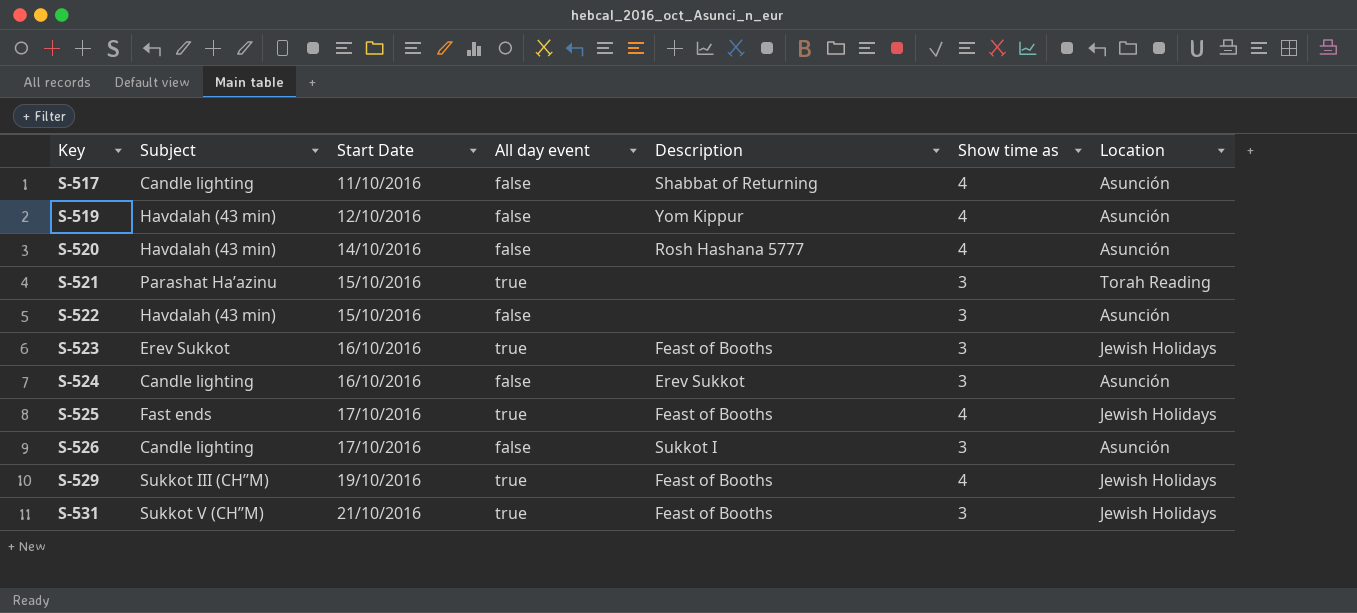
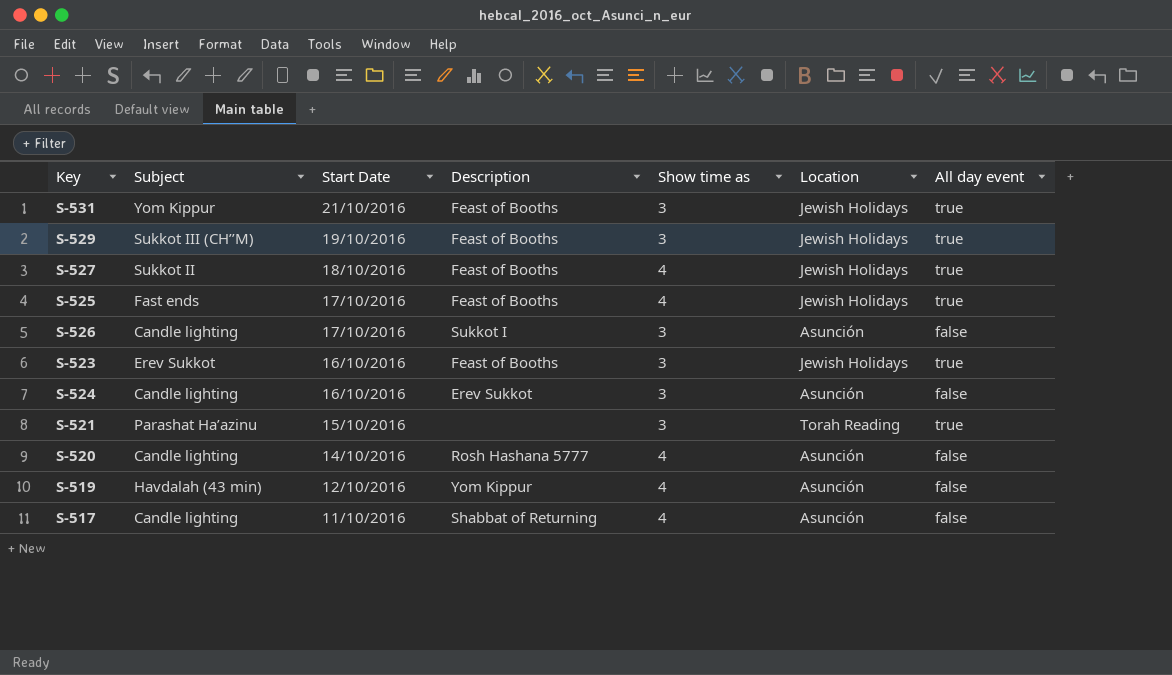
row order: Key ascending -> Start Date descending
column All day event | position: 4 -> 7
row S-522: Havdalah (43 min) | 15/10/2016 | false | none | 3 | Asunción -> none
S-531 | Subject: Sukkot V (CH’’M) -> Yom Kippur
S-529 | Show time as: 4 -> 3
row S-527: none -> Sukkot II | 18/10/2016 | Feast of Booths | 4 | Jewish Holidays | true
S-520 | Subject: Havdalah (43 min) -> Candle lighting

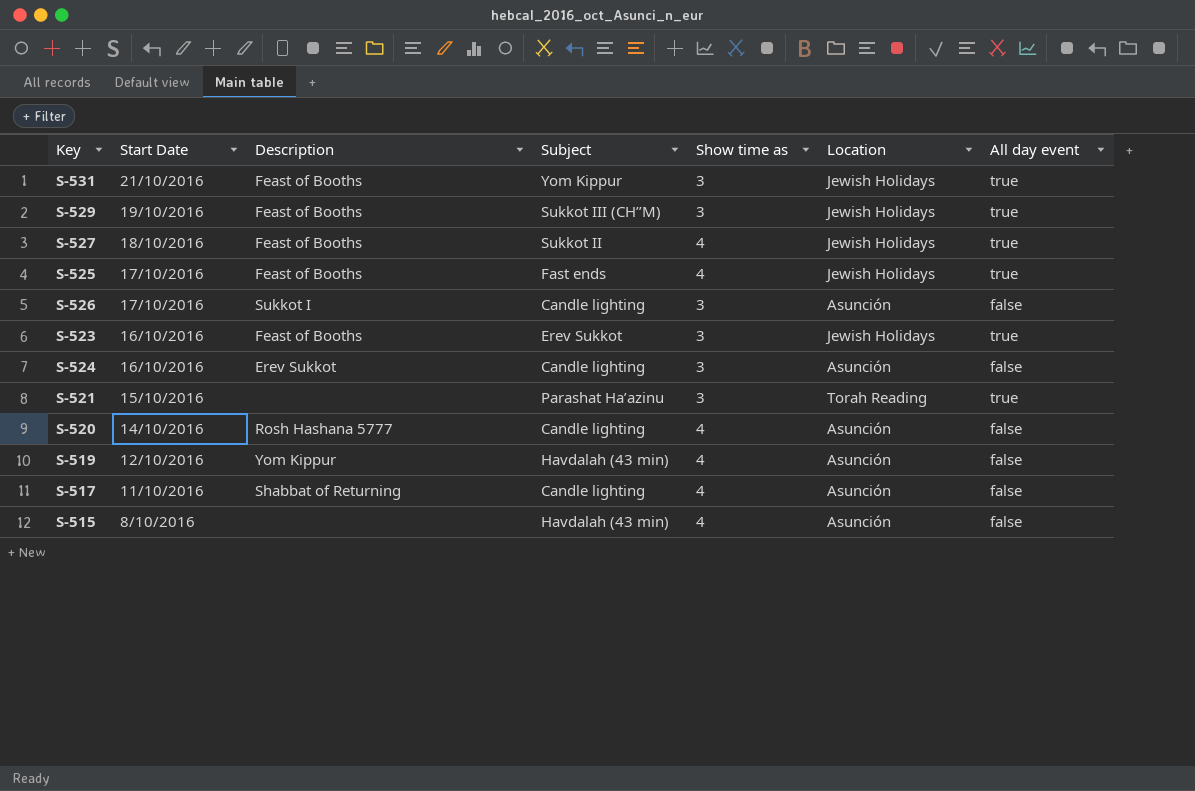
column Subject | position: 2 -> 4
row S-515: none -> 8/10/2016 | none | Havdalah (43 min) | 4 | Asunción | false

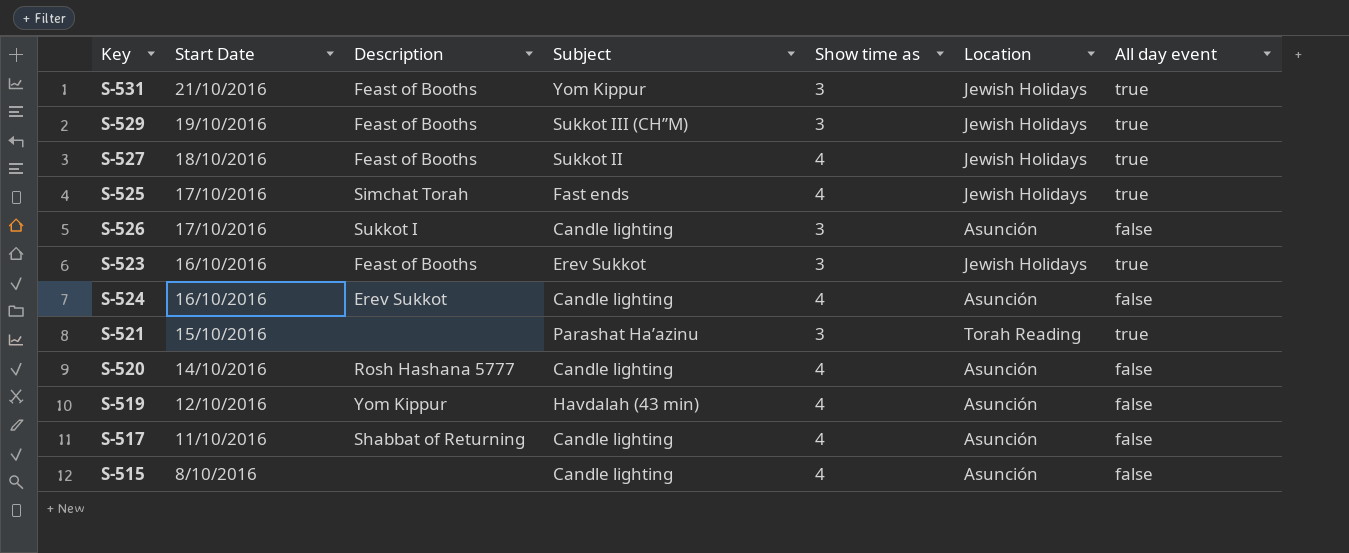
S-525 | Description: Feast of Booths -> Simchat Torah
S-524 | Show time as: 3 -> 4
S-515 | Subject: Havdalah (43 min) -> Candle lighting

